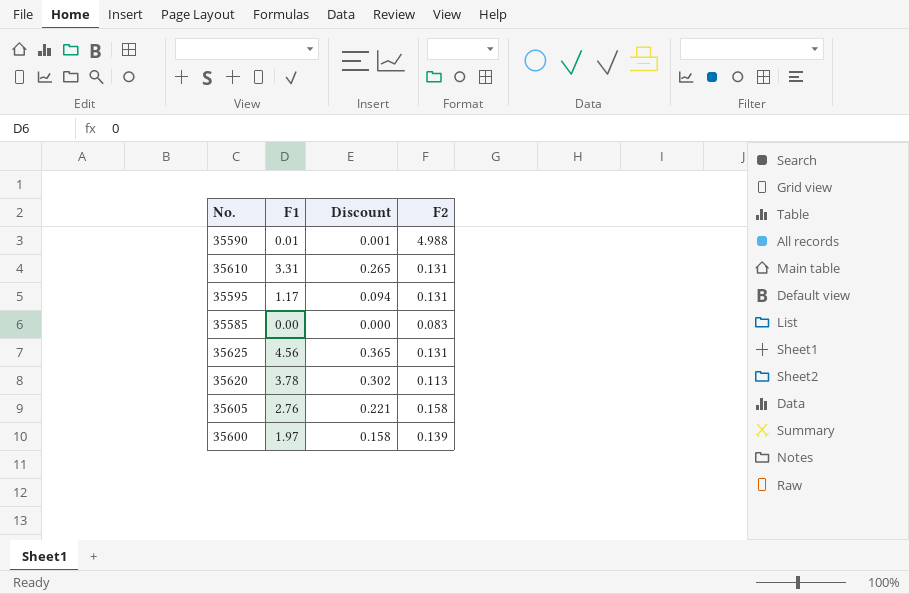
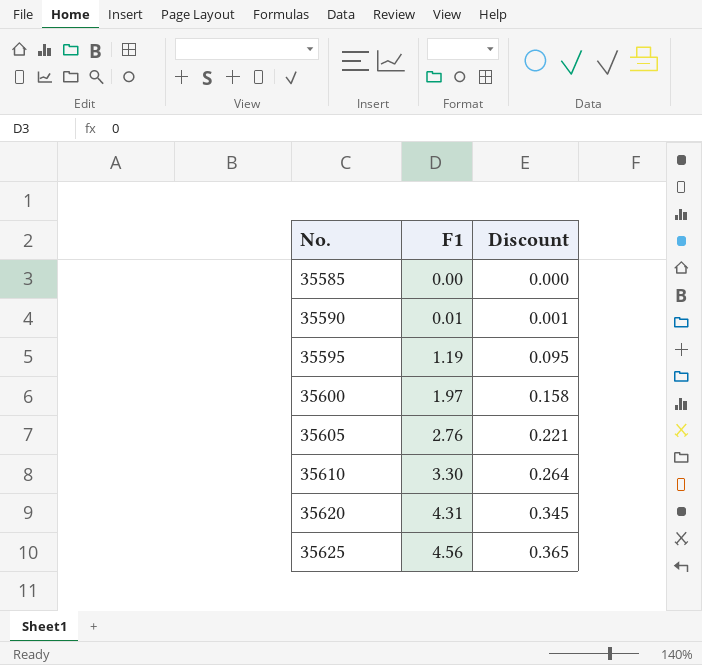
row order: none -> No. ascending
column F2 | position: 4 -> none
35595 | F1: 1.17 -> 1.19
35595 | Discount: 0.094 -> 0.095
35610 | F1: 3.31 -> 3.30
35610 | Discount: 0.265 -> 0.264
35620 | F1: 3.78 -> 4.31
35620 | Discount: 0.302 -> 0.345

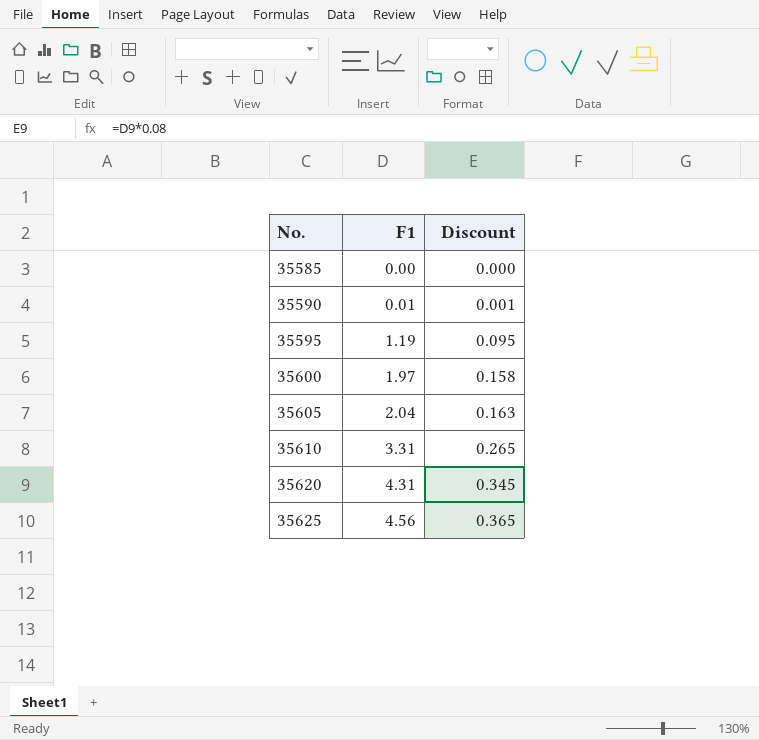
35605 | F1: 2.76 -> 2.04
35605 | Discount: 0.221 -> 0.163
35610 | F1: 3.30 -> 3.31
35610 | Discount: 0.264 -> 0.265

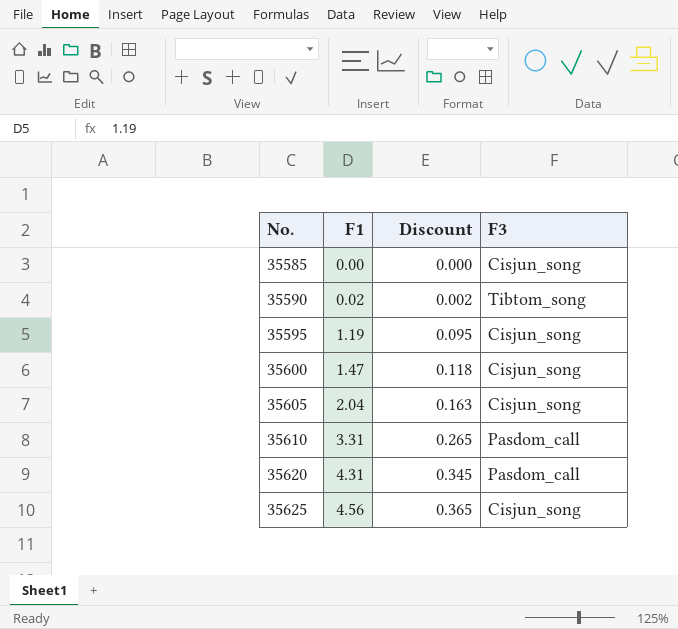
column F3 | position: none -> 4
35590 | F1: 0.01 -> 0.02
35590 | Discount: 0.001 -> 0.002
35600 | F1: 1.97 -> 1.47
35600 | Discount: 0.158 -> 0.118

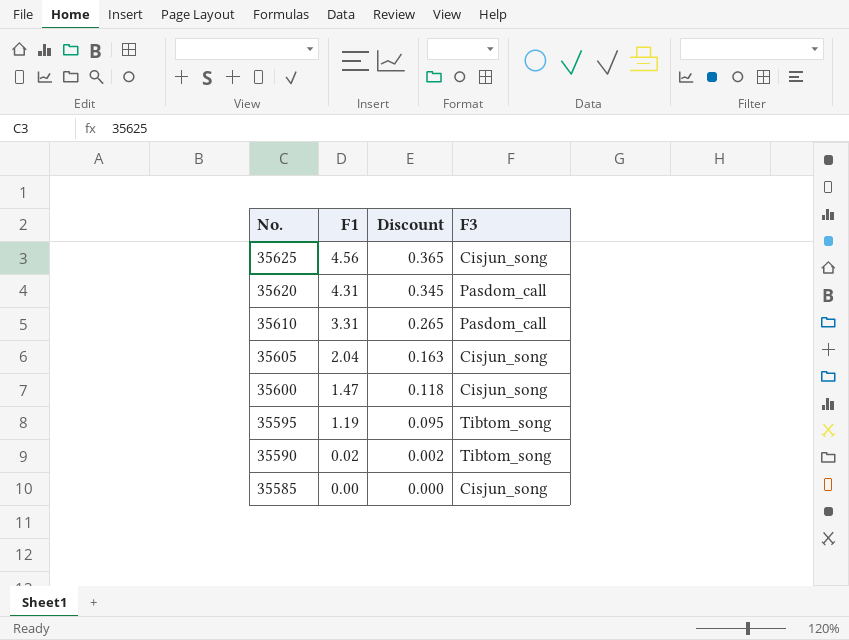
row order: No. ascending -> No. descending
35595 | F3: Cisjun_song -> Tibtom_song

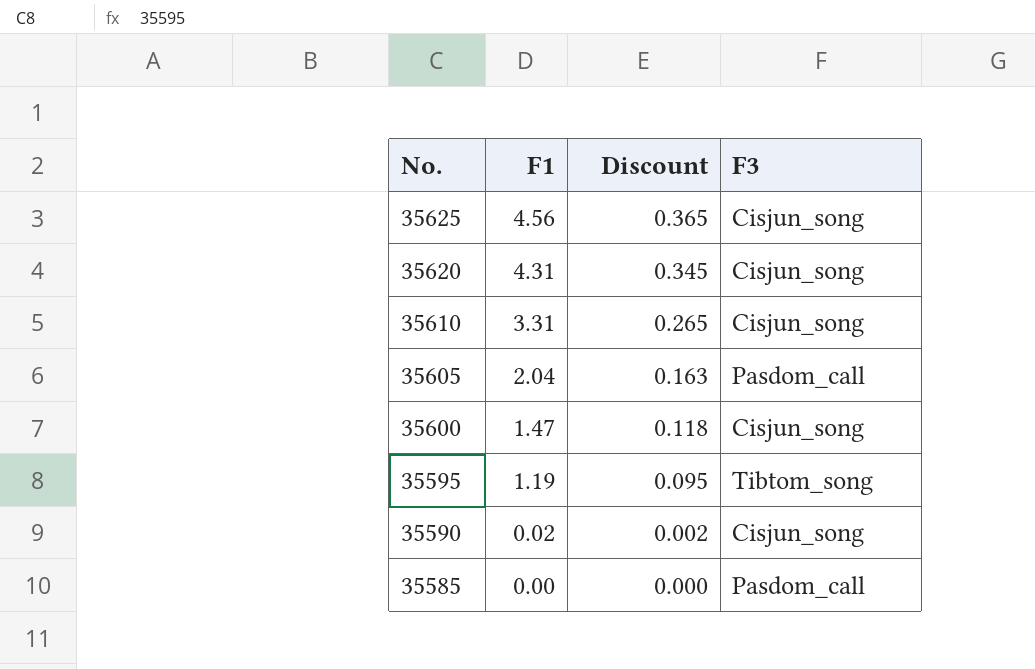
35620 | F3: Pasdom_call -> Cisjun_song
35610 | F3: Pasdom_call -> Cisjun_song
35605 | F3: Cisjun_song -> Pasdom_call
35590 | F3: Tibtom_song -> Cisjun_song
35585 | F3: Cisjun_song -> Pasdom_call

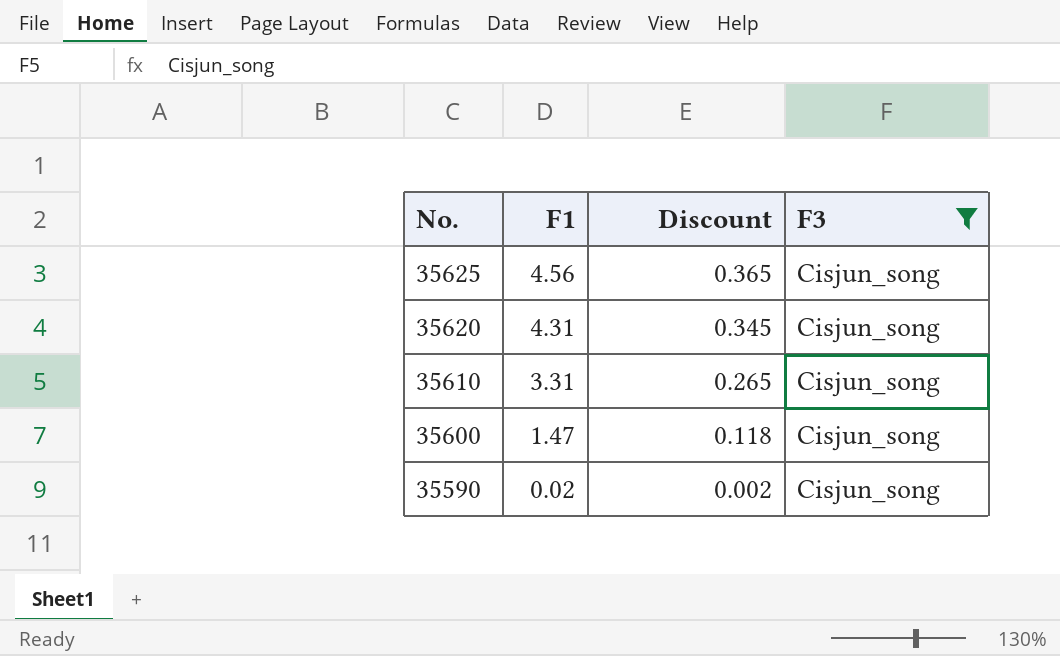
filter: none -> F3 = Cisjun_song

